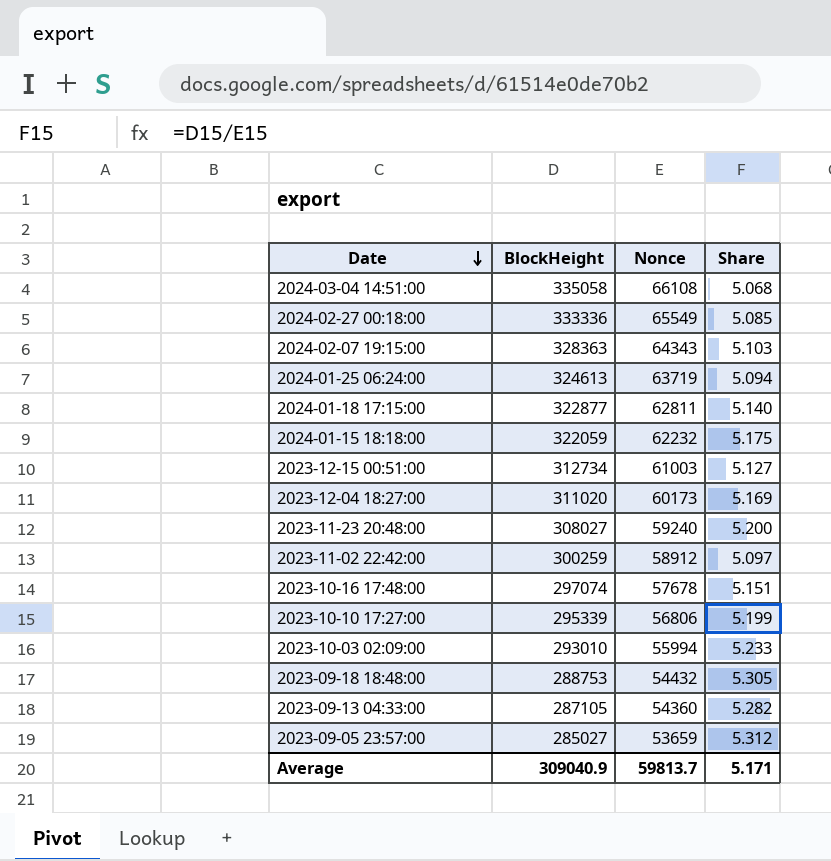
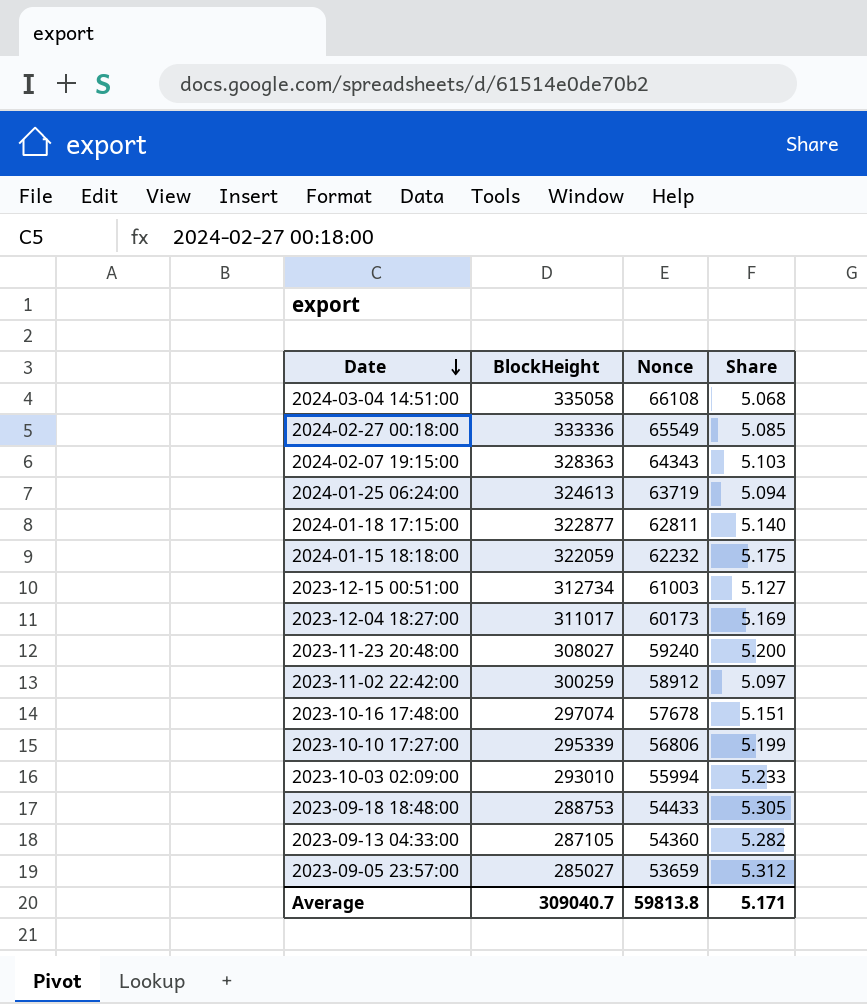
2023-12-04 18:27:00 | BlockHeight: 311020 -> 311017
2023-09-18 18:48:00 | Nonce: 54432 -> 54433
Average | BlockHeight: 309040.9 -> 309040.7
Average | Nonce: 59813.7 -> 59813.8

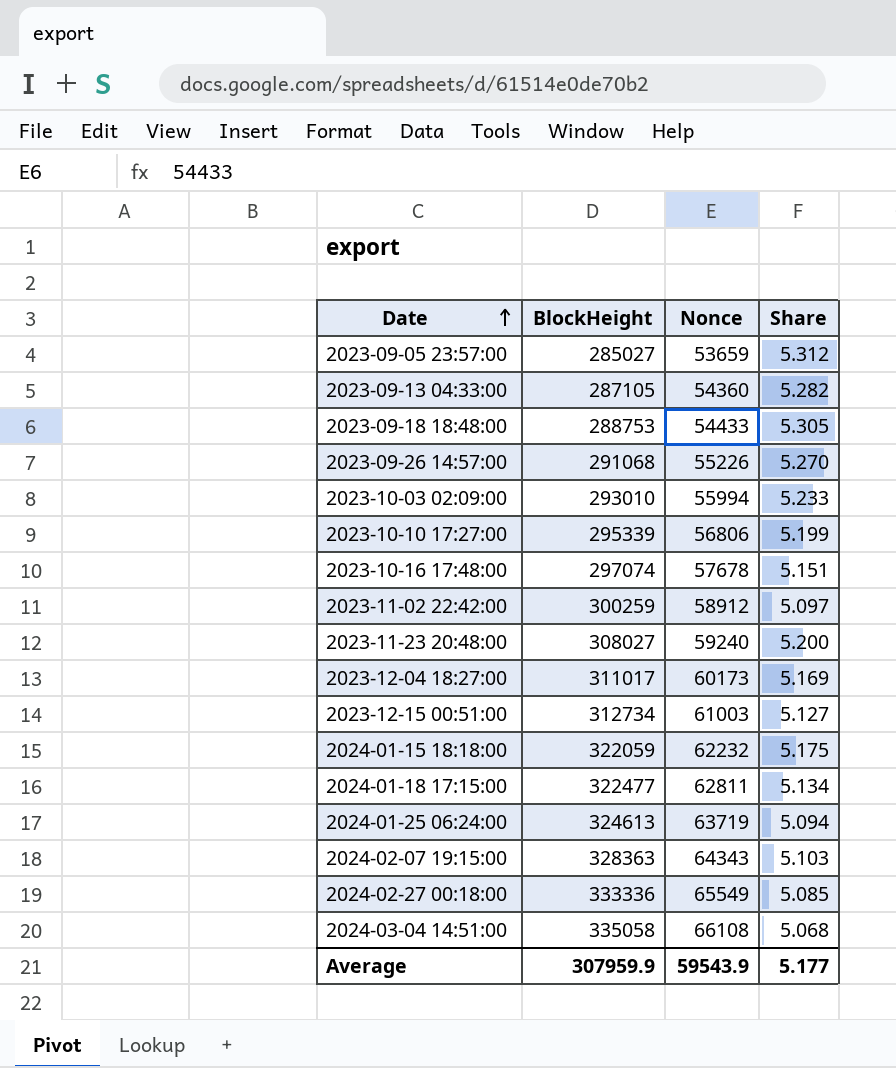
row order: Date descending -> Date ascending
row 2023-09-26 14:57:00: none -> 291068 | 55226 | 5.270
2024-01-18 17:15:00 | BlockHeight: 322877 -> 322477
2024-01-18 17:15:00 | Share: 5.140 -> 5.134
Average | BlockHeight: 309040.7 -> 307959.9
Average | Nonce: 59813.8 -> 59543.9
Average | Share: 5.171 -> 5.177

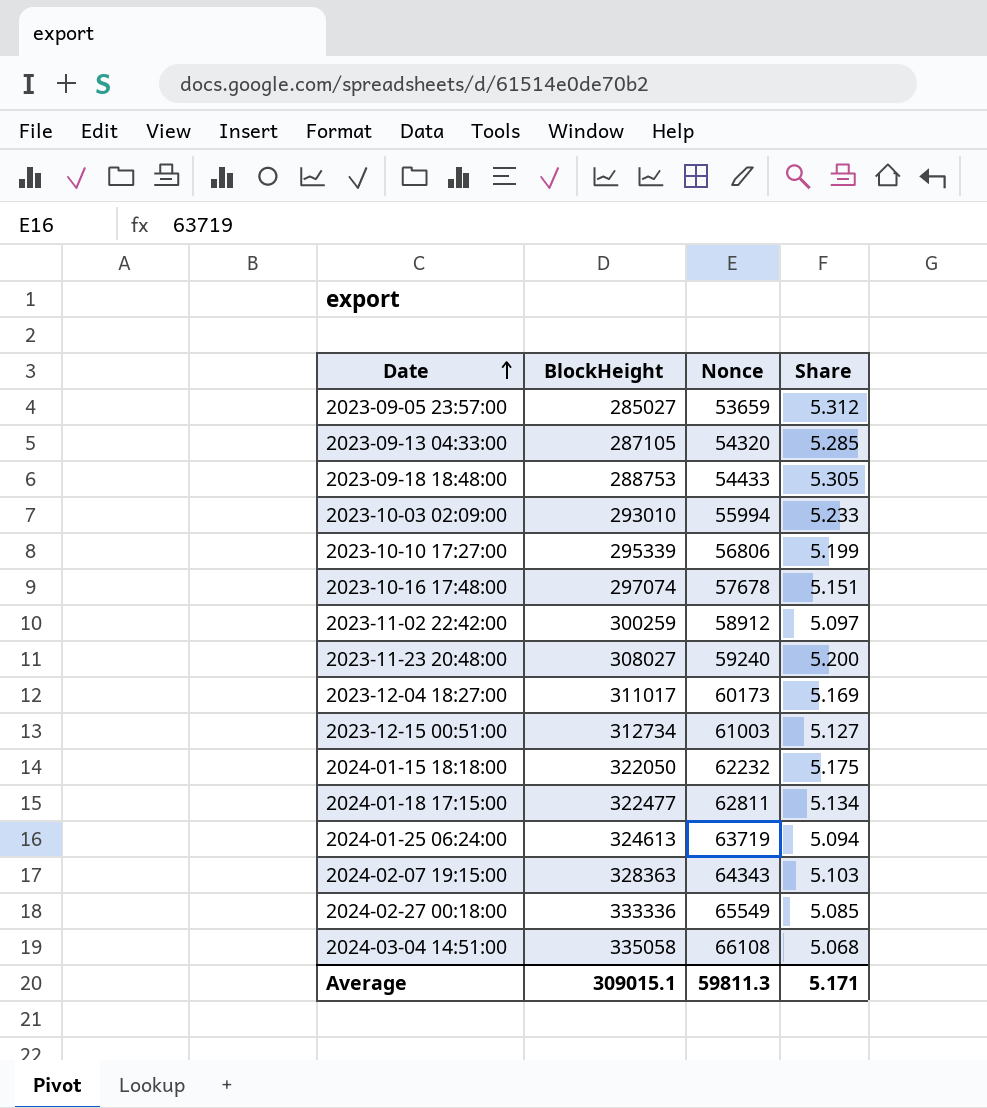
row 2023-09-26 14:57:00: 291068 | 55226 | 5.270 -> none
2023-09-13 04:33:00 | Nonce: 54360 -> 54320
2023-09-13 04:33:00 | Share: 5.282 -> 5.285
2024-01-15 18:18:00 | BlockHeight: 322059 -> 322050
Average | BlockHeight: 307959.9 -> 309015.1
Average | Nonce: 59543.9 -> 59811.3
Average | Share: 5.177 -> 5.171

